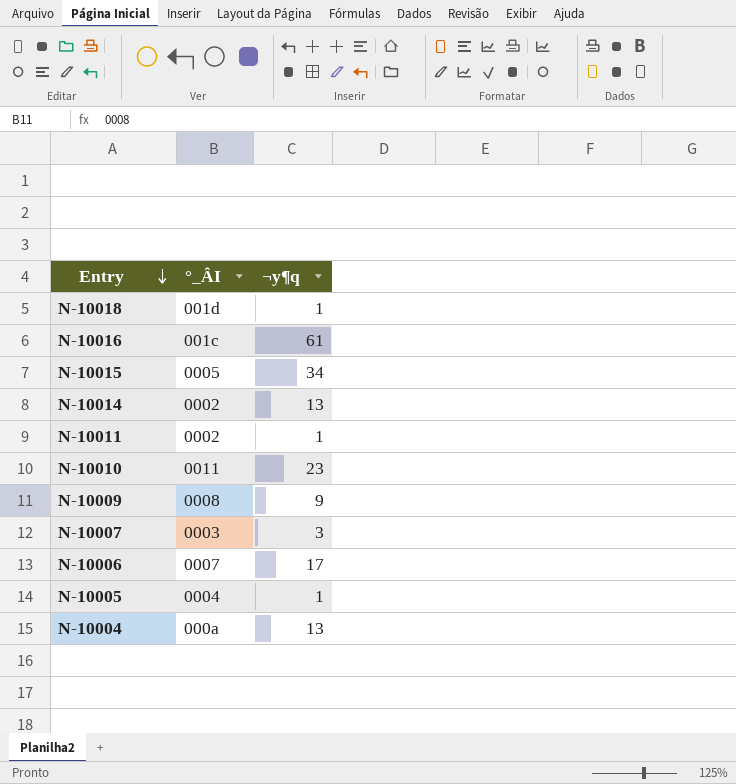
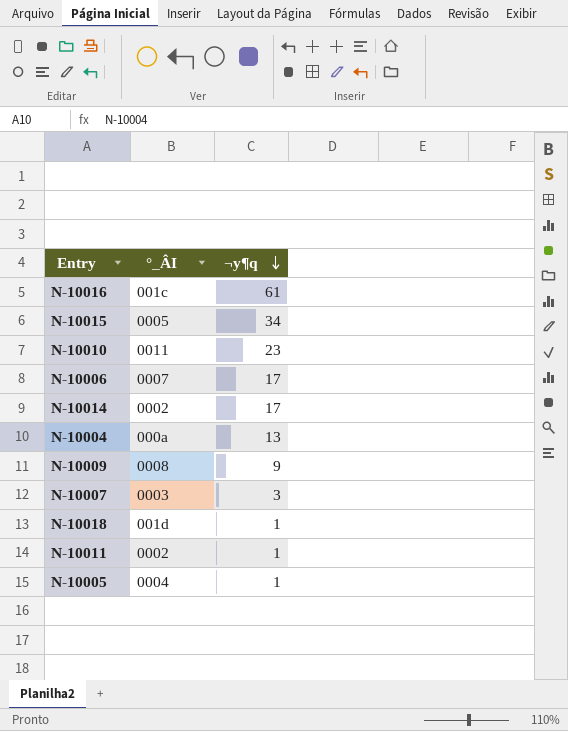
row order: Entry descending -> ¬y¶q descending
N-10014 | ¬y¶q: 13 -> 17

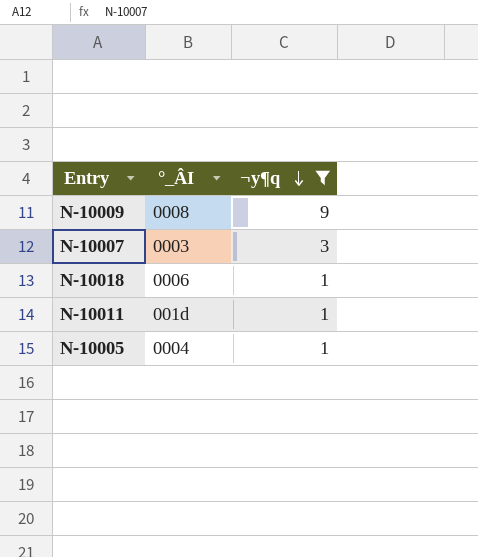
filter: none -> ¬y¶q <= 9
N-10018 | °_ÂI: 001d -> 0006
N-10011 | °_ÂI: 0002 -> 001d

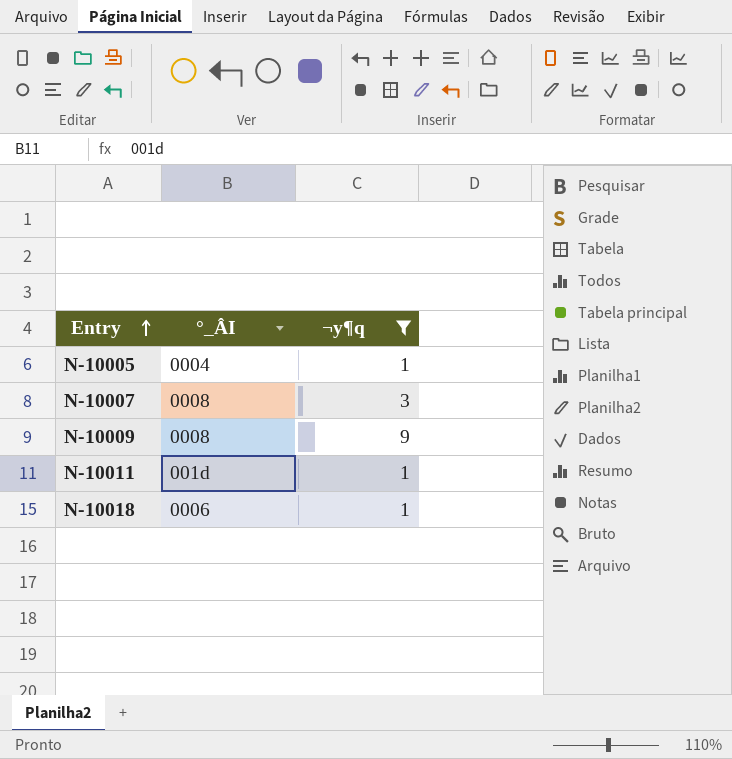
row order: ¬y¶q descending -> Entry ascending
N-10007 | °_ÂI: 0003 -> 0008

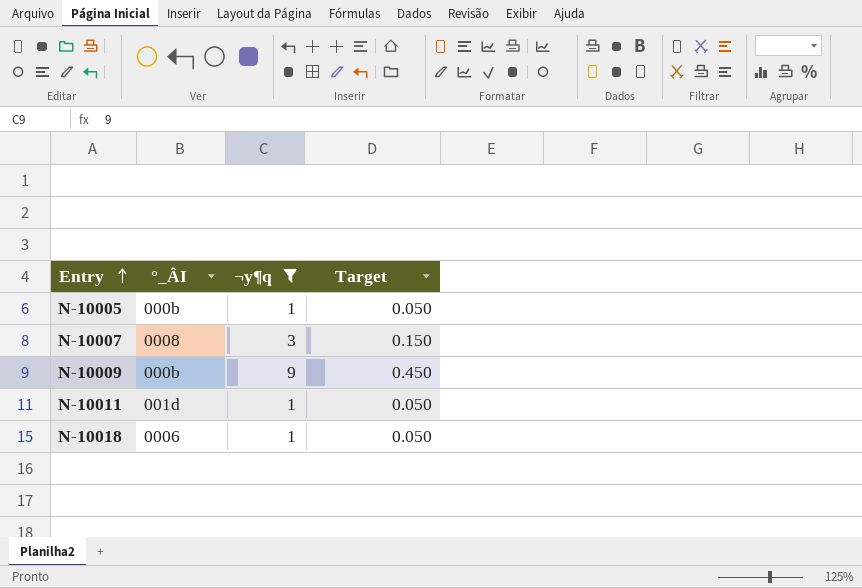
column Target | formula: none -> [¬y¶q] * 0.05
N-10005 | °_ÂI: 0004 -> 000b
N-10009 | °_ÂI: 0008 -> 000b

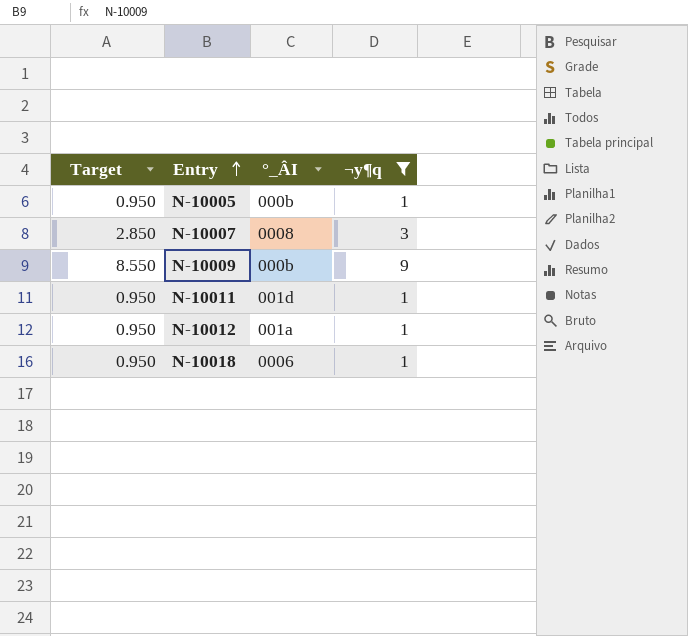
column Target | formula: [¬y¶q] * 0.05 -> [¬y¶q] * 0.95
column Target | position: 4 -> 1
row N-10012: none -> 0.950 | 001a | 1

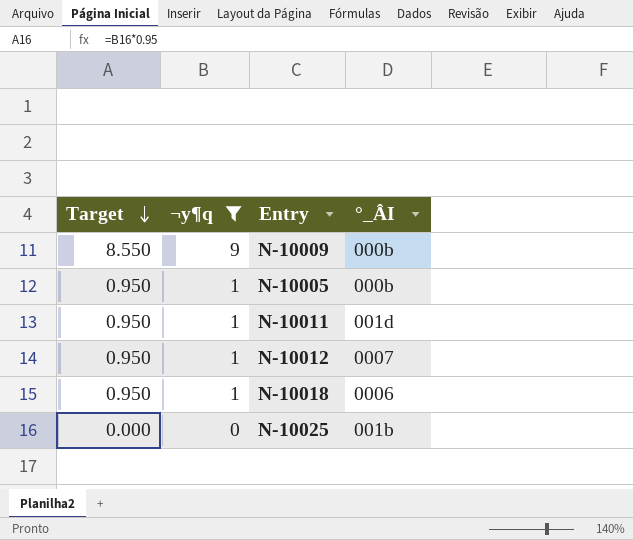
row order: Entry ascending -> Target descending
column ¬y¶q | position: 4 -> 2
row N-10007: 2.850 | 0008 | 3 -> none
N-10012 | °_ÂI: 001a -> 0007
row N-10025: none -> 0.000 | 0 | 001b

